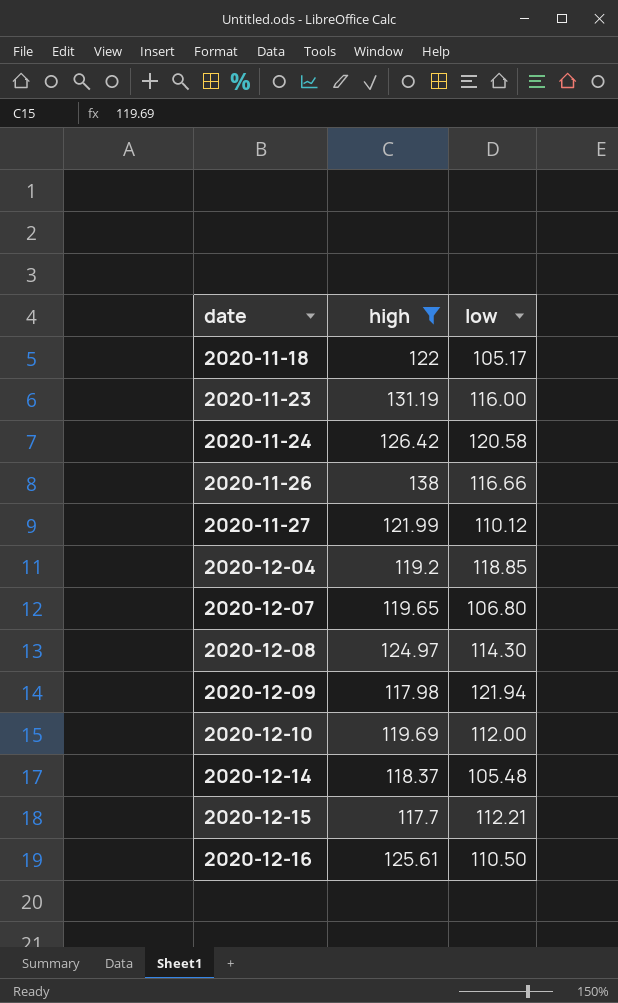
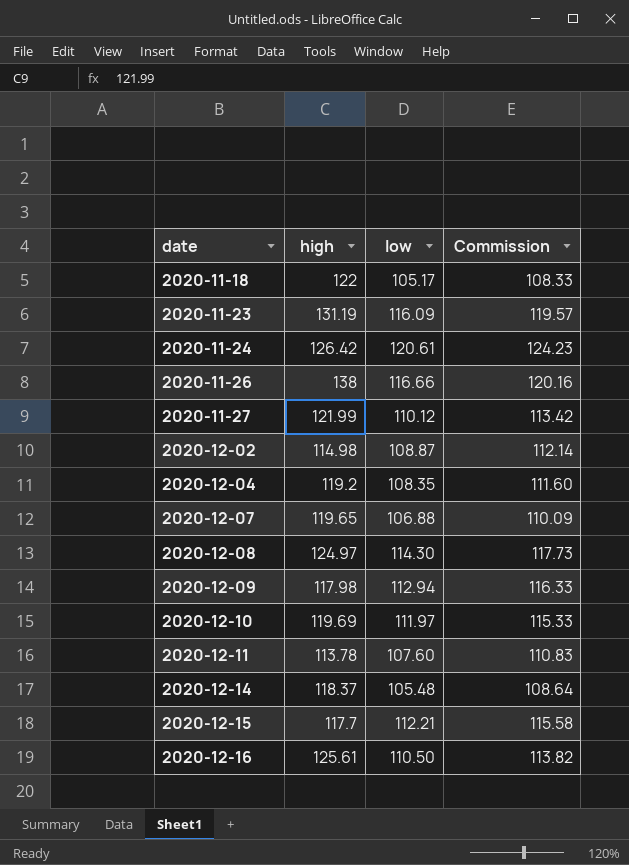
filter: high >= 117.7 -> none
column Commission | formula: none -> [low] * 1.03
2020-11-23 | low: 116.00 -> 116.09
2020-11-24 | low: 120.58 -> 120.61
2020-12-04 | low: 118.85 -> 108.35
2020-12-07 | low: 106.80 -> 106.88
2020-12-09 | low: 121.94 -> 112.94
2020-12-10 | low: 112.00 -> 111.97

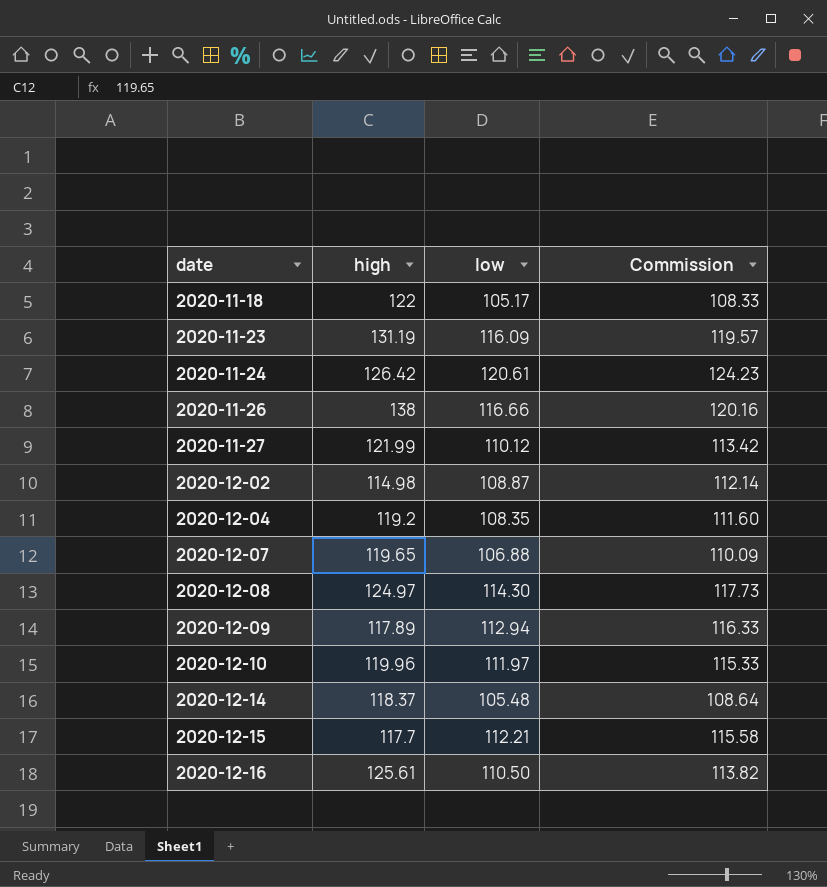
row 2020-12-11: 113.78 | 107.60 | 110.83 -> none
2020-12-09 | high: 117.98 -> 117.89
2020-12-10 | high: 119.69 -> 119.96

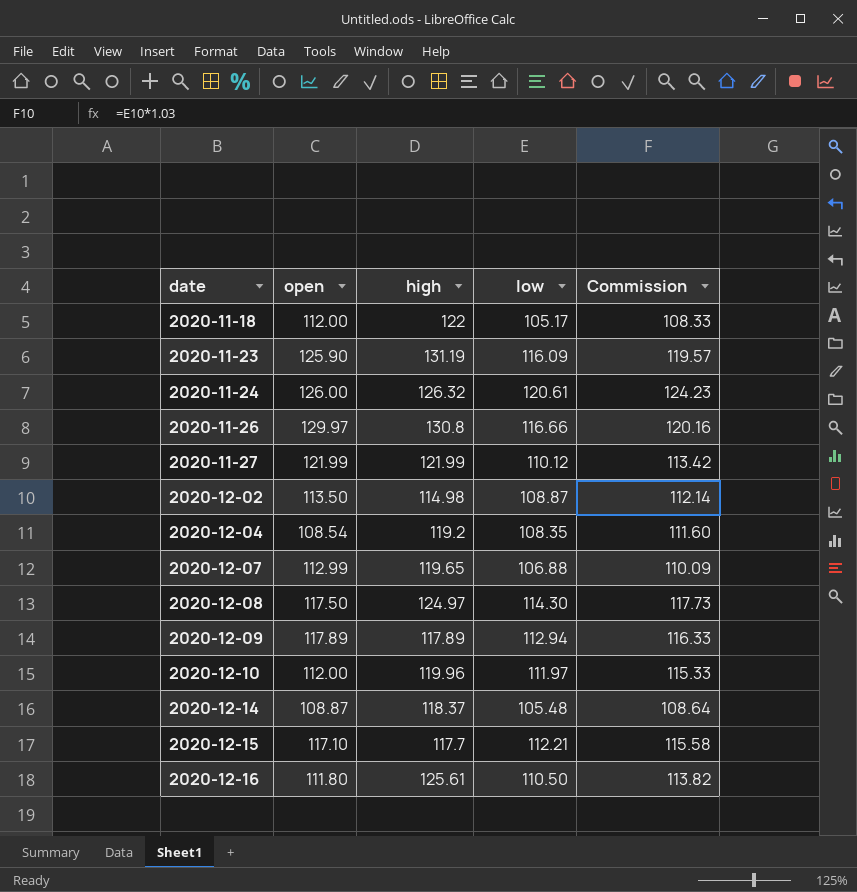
column open | position: none -> 2
2020-11-24 | high: 126.42 -> 126.32
2020-11-26 | high: 138 -> 130.8

